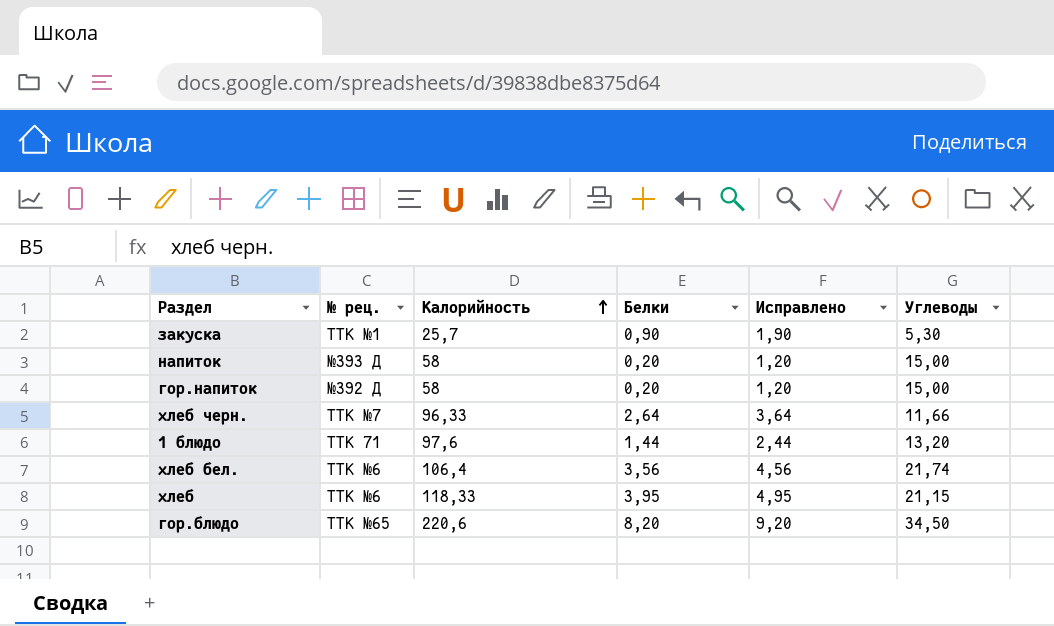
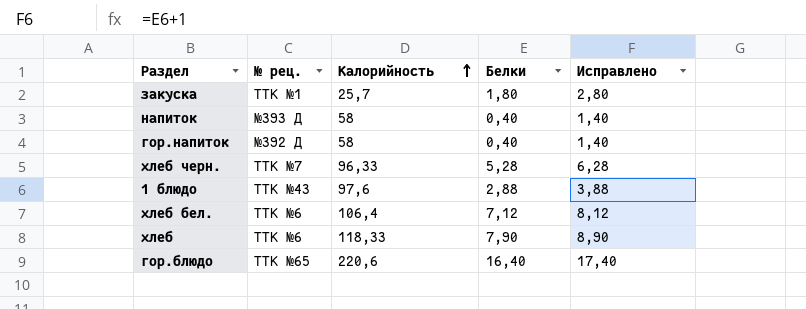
column Углеводы | position: 6 -> none
закуска | Белки: 0,90 -> 1,80
закуска | Исправлено: 1,90 -> 2,80
напиток | Белки: 0,20 -> 0,40
напиток | Исправлено: 1,20 -> 1,40
гор.напиток | Белки: 0,20 -> 0,40
гор.напиток | Исправлено: 1,20 -> 1,40
хлеб черн. | Белки: 2,64 -> 5,28
хлеб черн. | Исправлено: 3,64 -> 6,28
1 блюдо | № рец.: ТТК 71 -> ТТК №43
1 блюдо | Белки: 1,44 -> 2,88
1 блюдо | Исправлено: 2,44 -> 3,88
хлеб бел. | Белки: 3,56 -> 7,12
хлеб бел. | Исправлено: 4,56 -> 8,12
хлеб | Белки: 3,95 -> 7,90
хлеб | Исправлено: 4,95 -> 8,90
гор.блюдо | Белки: 8,20 -> 16,40
гор.блюдо | Исправлено: 9,20 -> 17,40

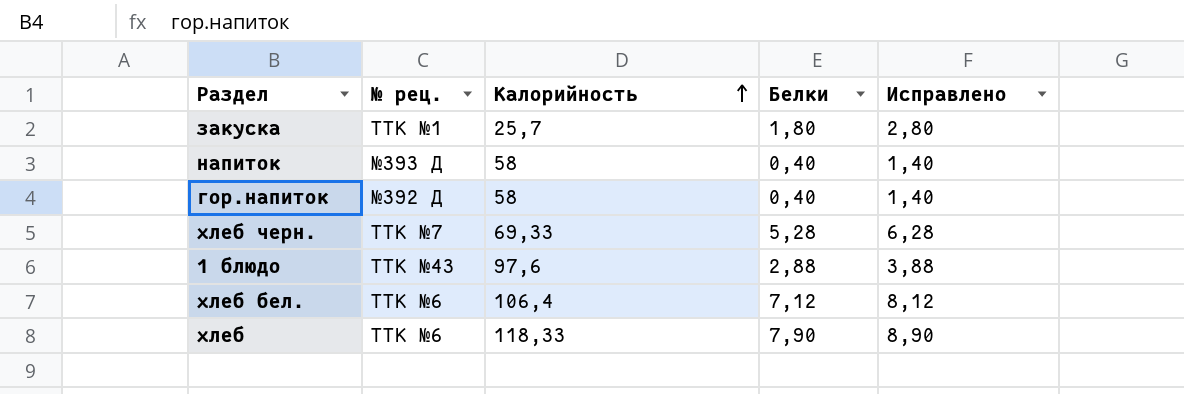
row гор.блюдо: ТТК №65 | 220,6 | 16,40 | 17,40 -> none
хлеб черн. | Калорийность: 96,33 -> 69,33

